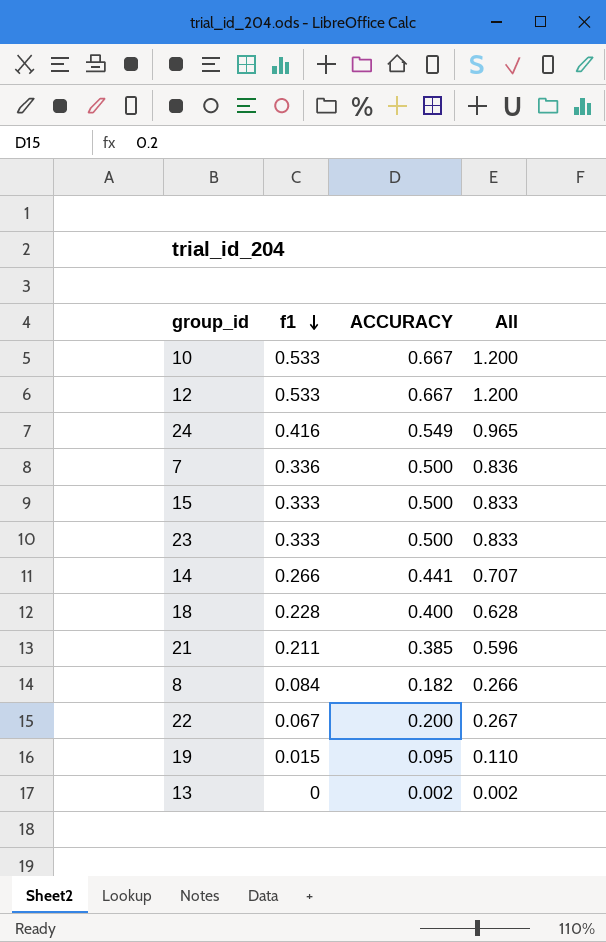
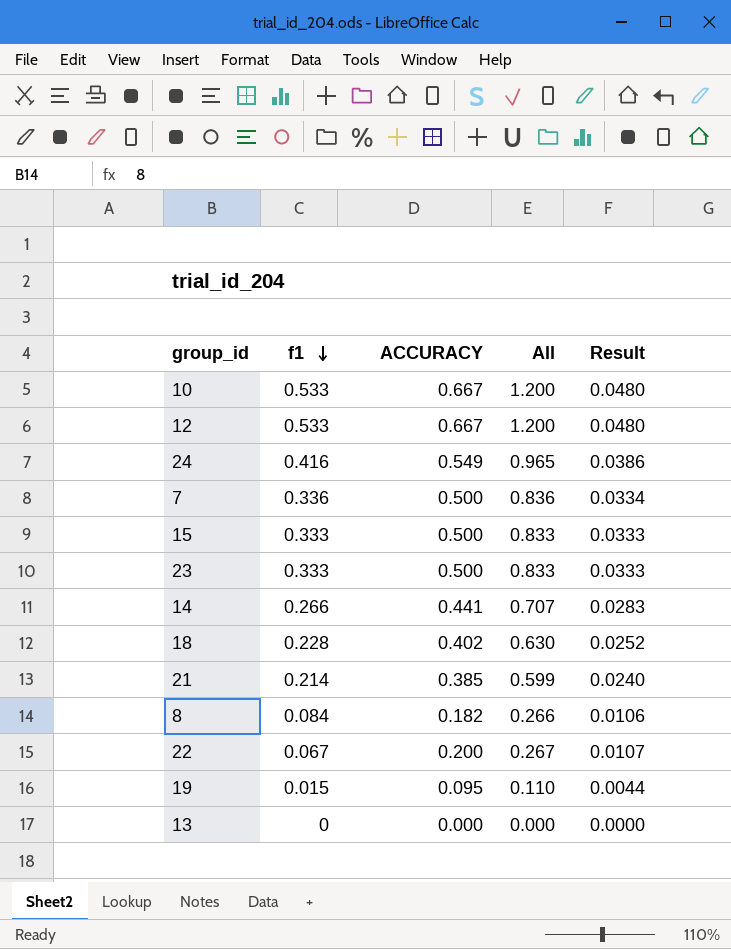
column Result | formula: none -> [All] * 0.04
18 | ACCURACY: 0.400 -> 0.402
18 | All: 0.628 -> 0.630
21 | f1: 0.211 -> 0.214
21 | All: 0.596 -> 0.599
13 | ACCURACY: 0.002 -> 0.000
13 | All: 0.002 -> 0.000

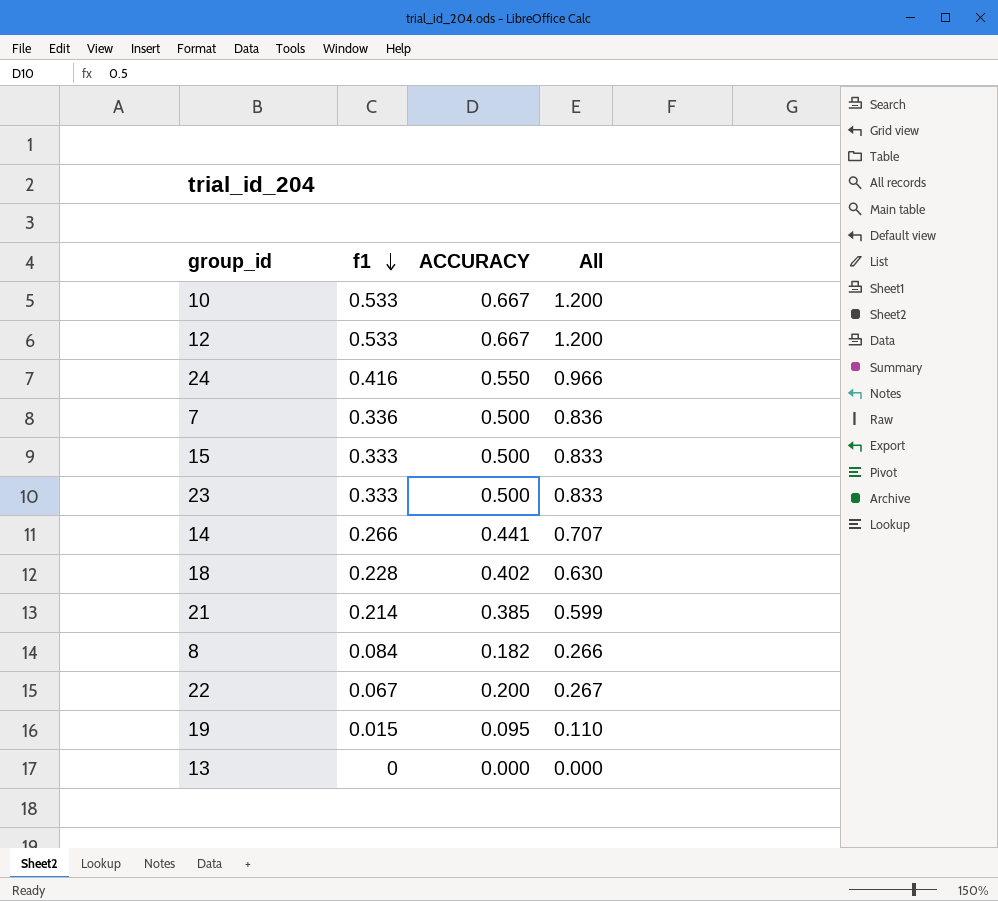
column Result | formula: [All] * 0.04 -> none
24 | ACCURACY: 0.549 -> 0.550
24 | All: 0.965 -> 0.966

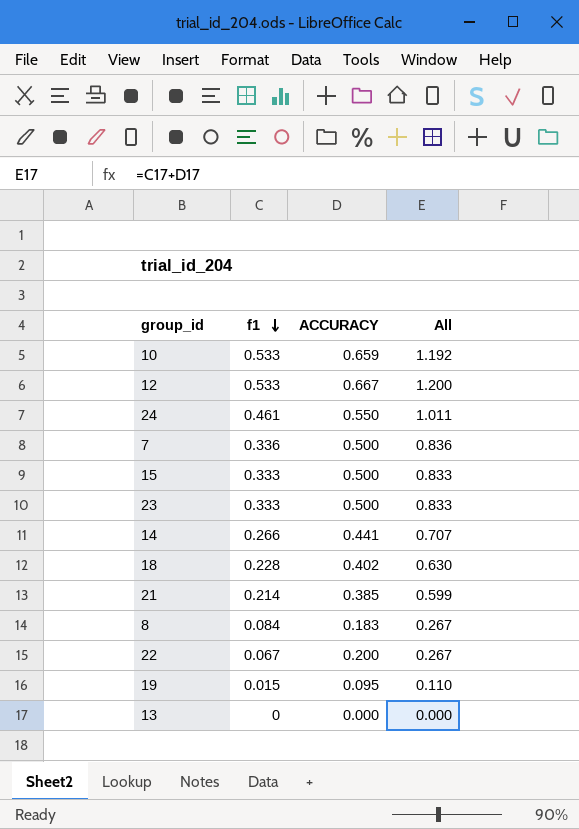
10 | ACCURACY: 0.667 -> 0.659
10 | All: 1.200 -> 1.192
24 | f1: 0.416 -> 0.461
24 | All: 0.966 -> 1.011
8 | ACCURACY: 0.182 -> 0.183
8 | All: 0.266 -> 0.267

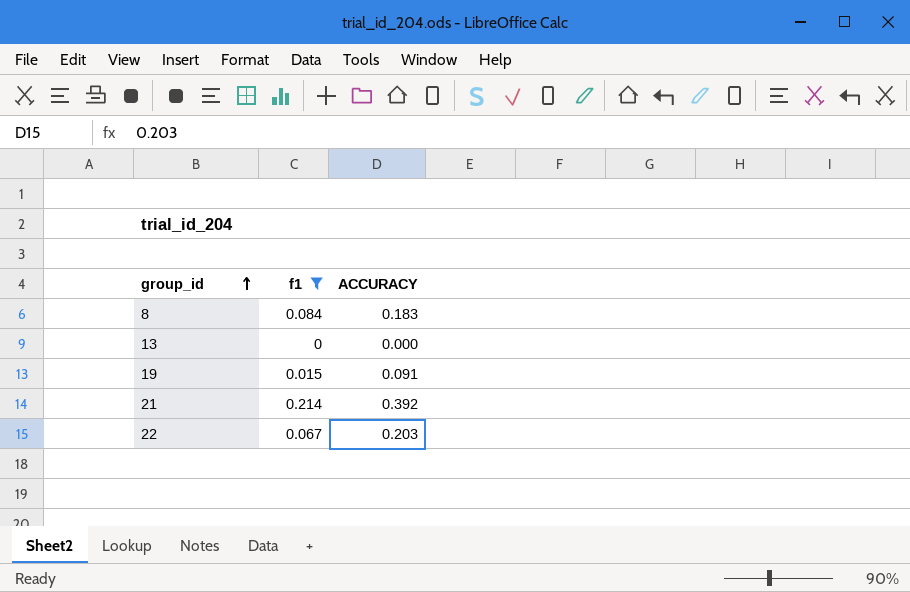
filter: none -> f1 <= 0.214
row order: f1 descending -> group_id ascending
column All | formula: [f1] + [ACCURACY] -> none
19 | ACCURACY: 0.095 -> 0.091
21 | ACCURACY: 0.385 -> 0.392
22 | ACCURACY: 0.200 -> 0.203

